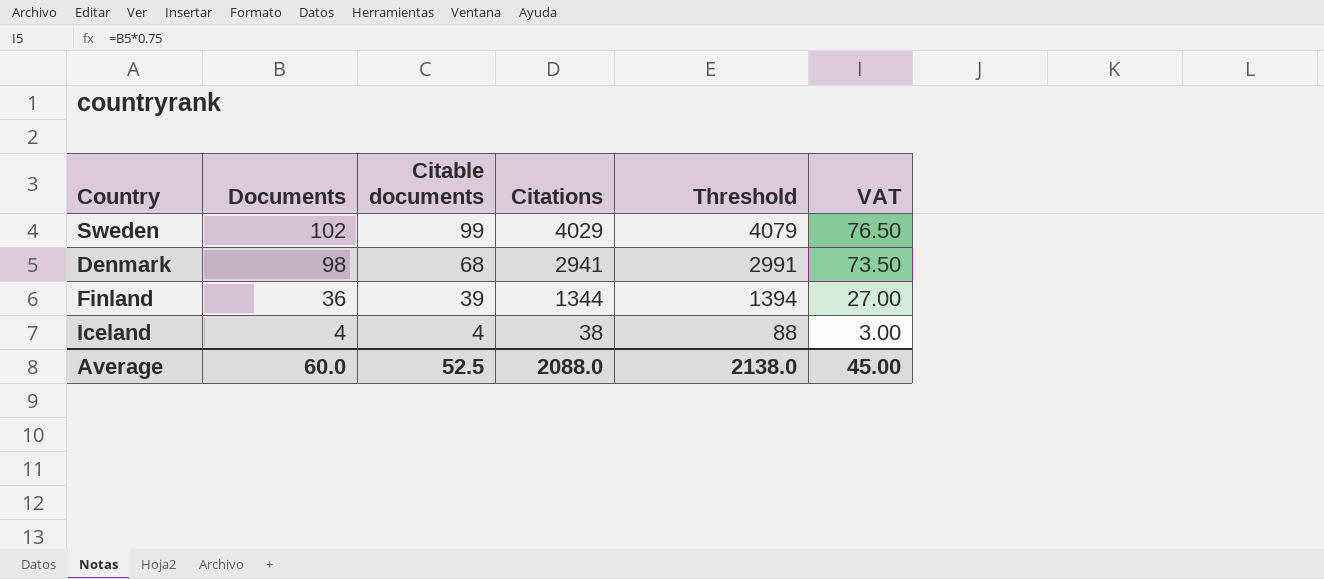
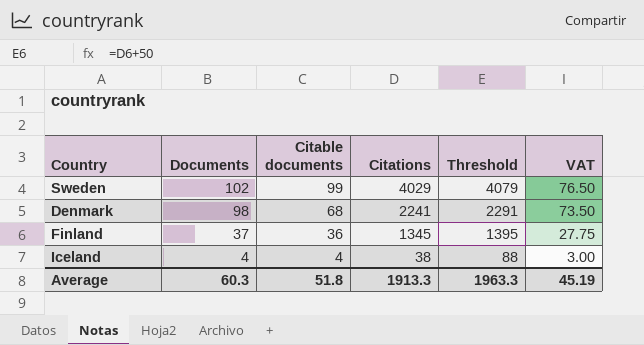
Denmark | Citations: 2941 -> 2241
Denmark | Threshold: 2991 -> 2291
Finland | Documents: 36 -> 37
Finland | Citable documents: 39 -> 36
Finland | Citations: 1344 -> 1345
Finland | Threshold: 1394 -> 1395
Finland | VAT: 27.00 -> 27.75
Average | Documents: 60.0 -> 60.3
Average | Citable documents: 52.5 -> 51.8
Average | Citations: 2088.0 -> 1913.3
Average | Threshold: 2138.0 -> 1963.3
Average | VAT: 45.00 -> 45.19

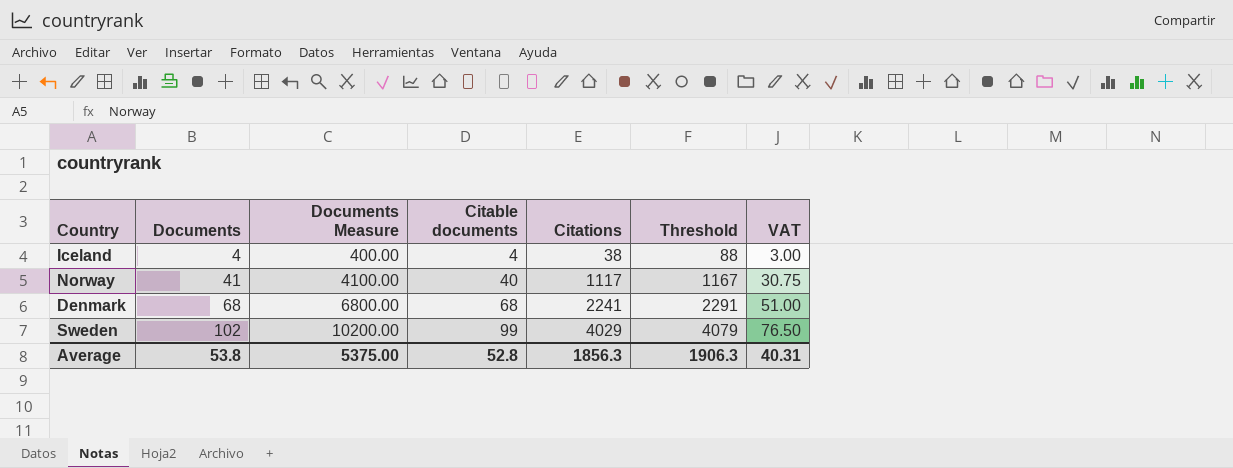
row order: Documents descending -> Documents ascending
column Documents Measure | formula: none -> [Documents] * 100
row Finland: 37 | 36 | 1345 | 1395 | 27.75 -> none
row Norway: none -> 41 | 4100.00 | 40 | 1117 | 1167 | 30.75
Denmark | Documents: 98 -> 68
Denmark | VAT: 73.50 -> 51.00
Average | Documents: 60.3 -> 53.8
Average | Citable documents: 51.8 -> 52.8
Average | Citations: 1913.3 -> 1856.3
Average | Threshold: 1963.3 -> 1906.3
Average | VAT: 45.19 -> 40.31

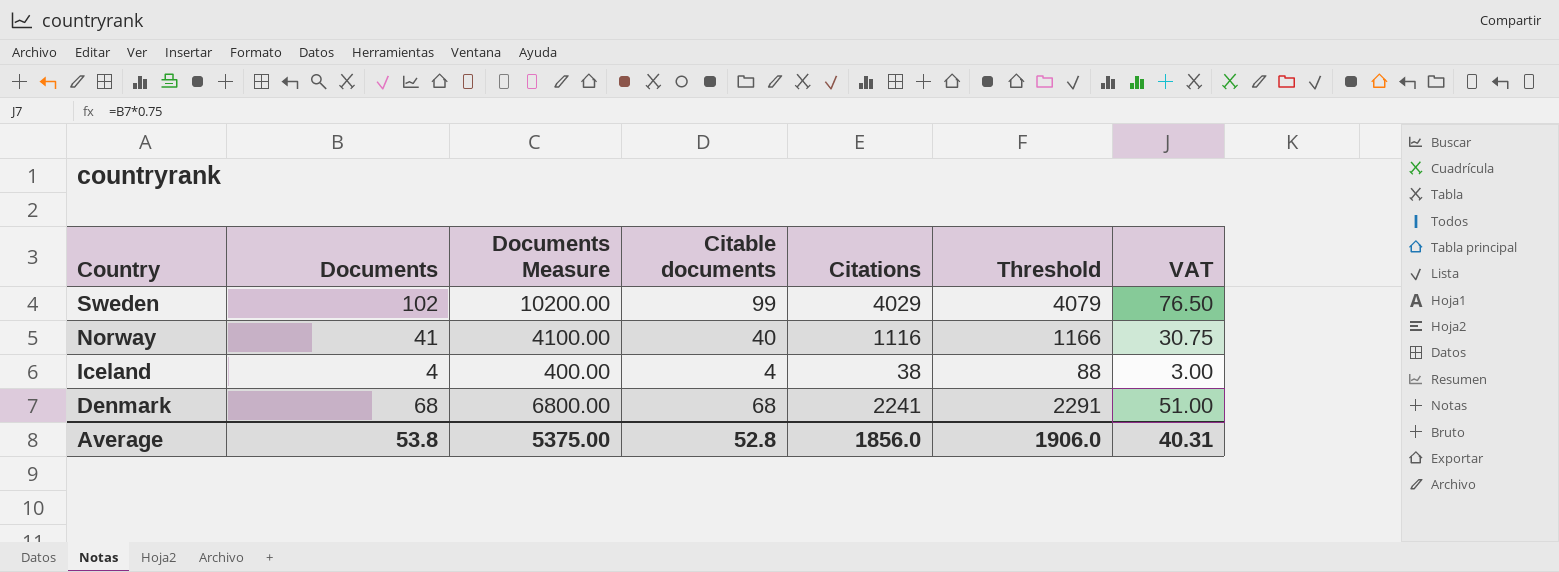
row order: Documents ascending -> Country descending
Norway | Citations: 1117 -> 1116
Norway | Threshold: 1167 -> 1166
Average | Citations: 1856.3 -> 1856.0
Average | Threshold: 1906.3 -> 1906.0

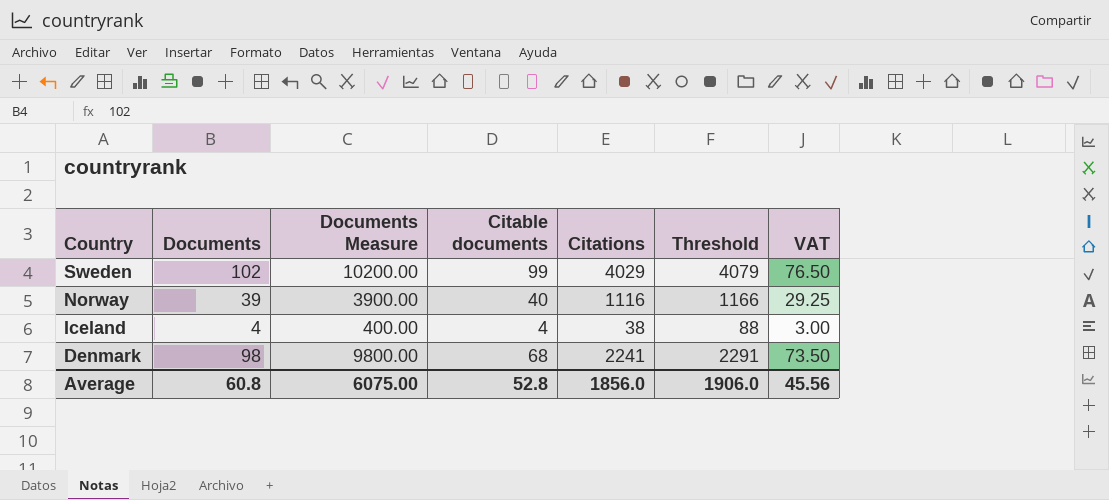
Norway | Documents: 41 -> 39
Norway | Documents Measure: 4100.00 -> 3900.00
Norway | VAT: 30.75 -> 29.25
Denmark | Documents: 68 -> 98
Denmark | Documents Measure: 6800.00 -> 9800.00
Denmark | VAT: 51.00 -> 73.50
Average | Documents: 53.8 -> 60.8
Average | Documents Measure: 5375.00 -> 6075.00
Average | VAT: 40.31 -> 45.56

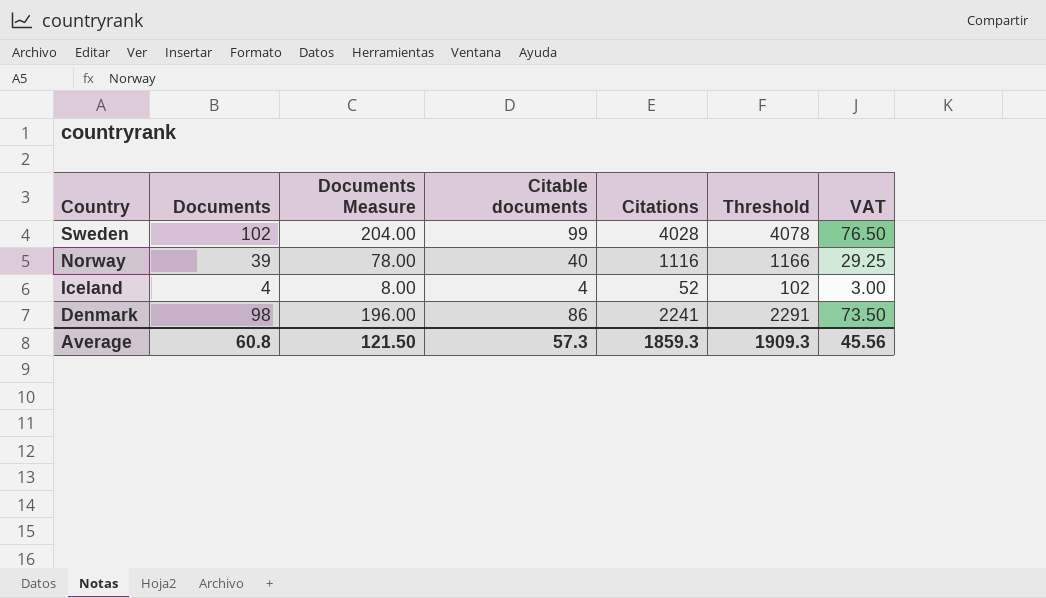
column Documents Measure | formula: [Documents] * 100 -> [Documents] * 2
Sweden | Citations: 4029 -> 4028
Sweden | Threshold: 4079 -> 4078
Iceland | Citations: 38 -> 52
Iceland | Threshold: 88 -> 102
Denmark | Citable documents: 68 -> 86
Average | Documents Measure: 6075.00 -> 121.50
Average | Citable documents: 52.8 -> 57.3
Average | Citations: 1856.0 -> 1859.3
Average | Threshold: 1906.0 -> 1909.3

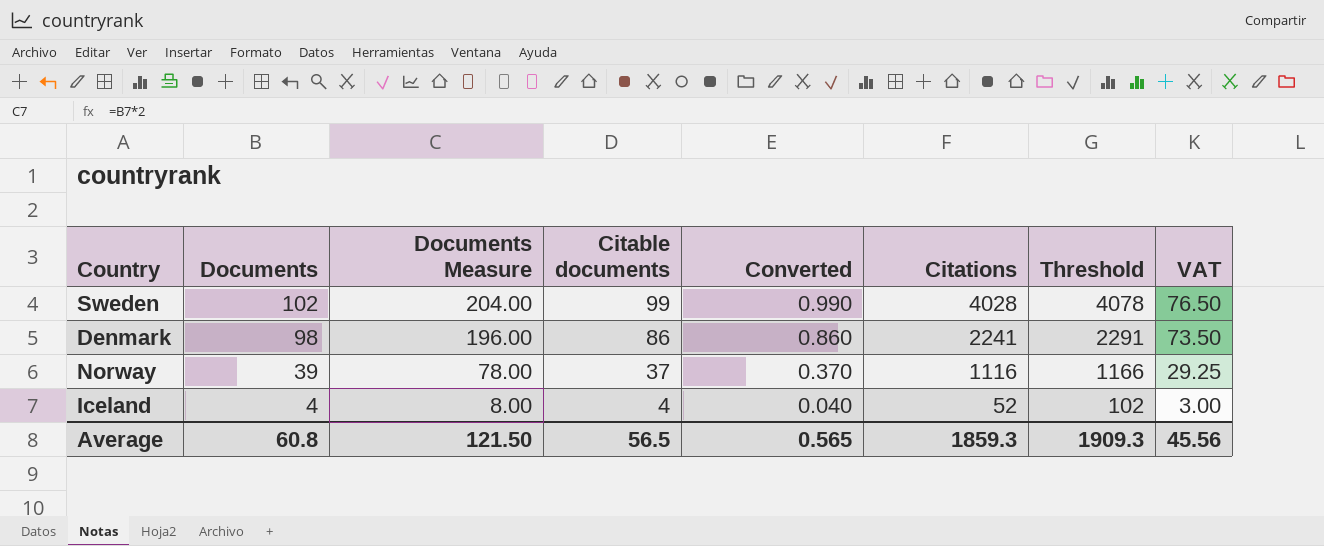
row order: Country descending -> Documents descending
column Converted | formula: none -> [Citable documents] * 0.01
Norway | Citable documents: 40 -> 37
Average | Citable documents: 57.3 -> 56.5

